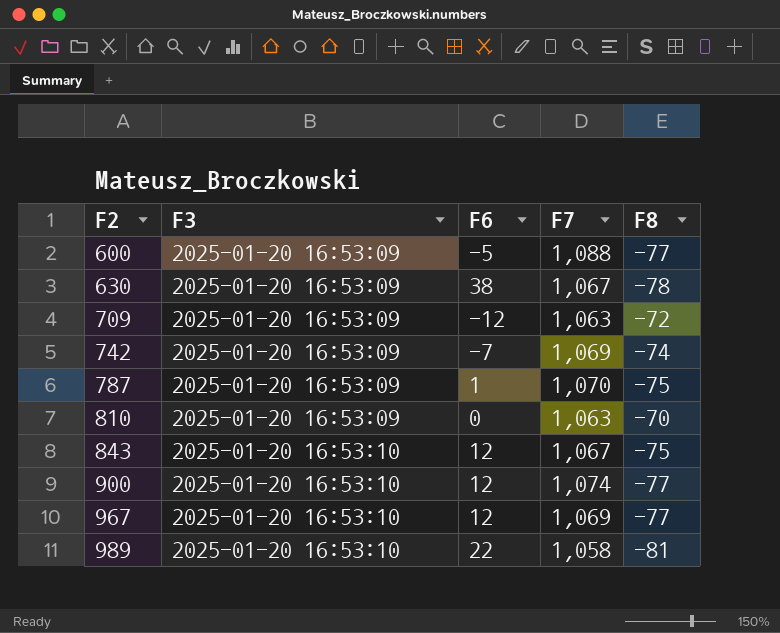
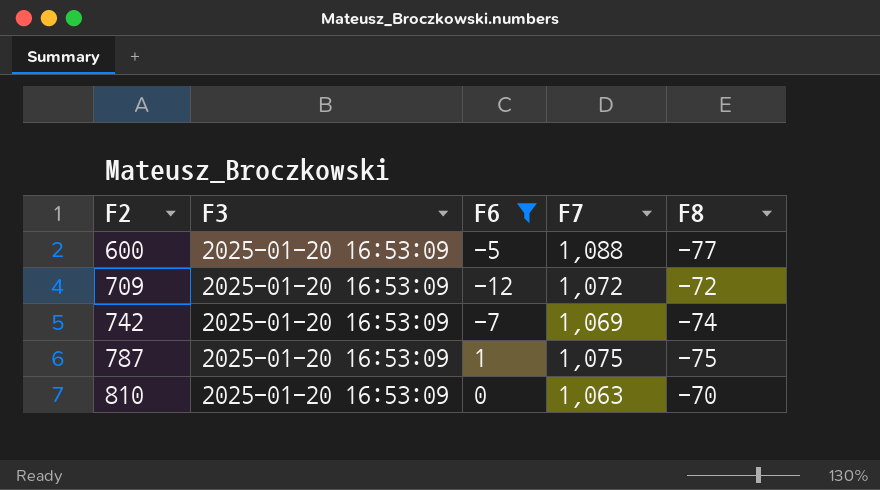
filter: none -> F6 <= 1
709 | F7: 1,063 -> 1,072
787 | F7: 1,070 -> 1,075

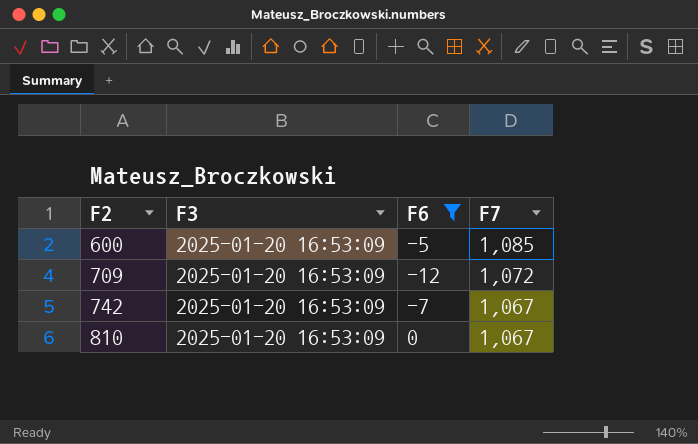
column F8 | position: 5 -> none
row 787: 2025-01-20 16:53:09 | 1 | 1,075 | -75 -> none
600 | F7: 1,088 -> 1,085
742 | F7: 1,069 -> 1,067
810 | F7: 1,063 -> 1,067

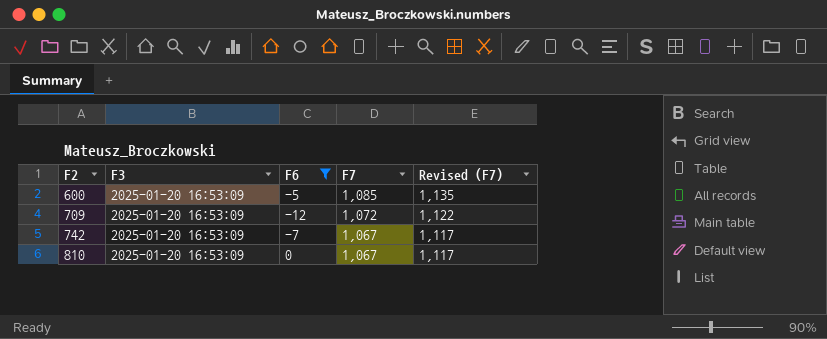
column Revised (F7) | formula: none -> [F7] + 50

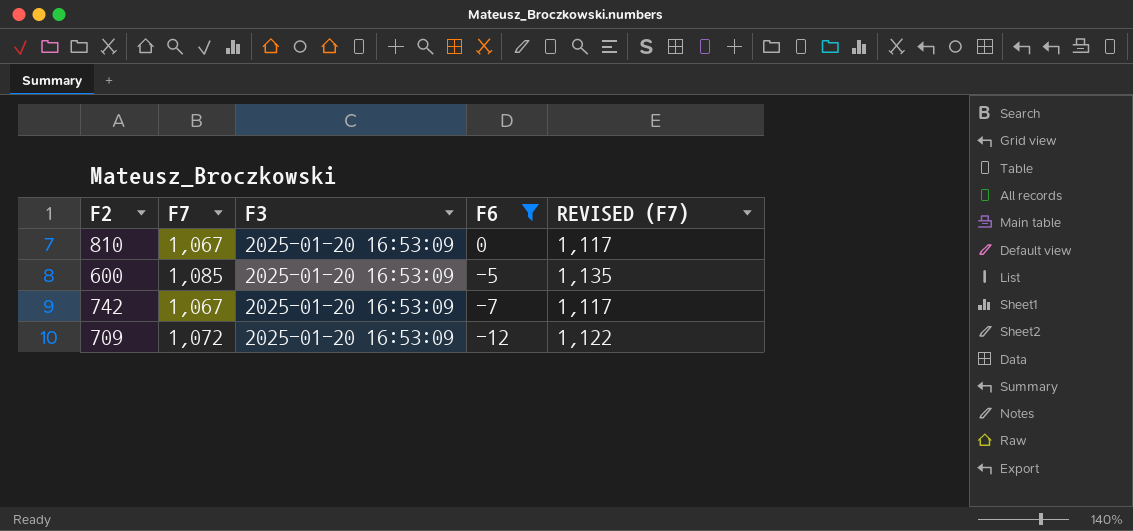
row order: F2 ascending -> F6 descending
column F7 | position: 4 -> 2
column name: Revised (F7) -> REVISED (F7)

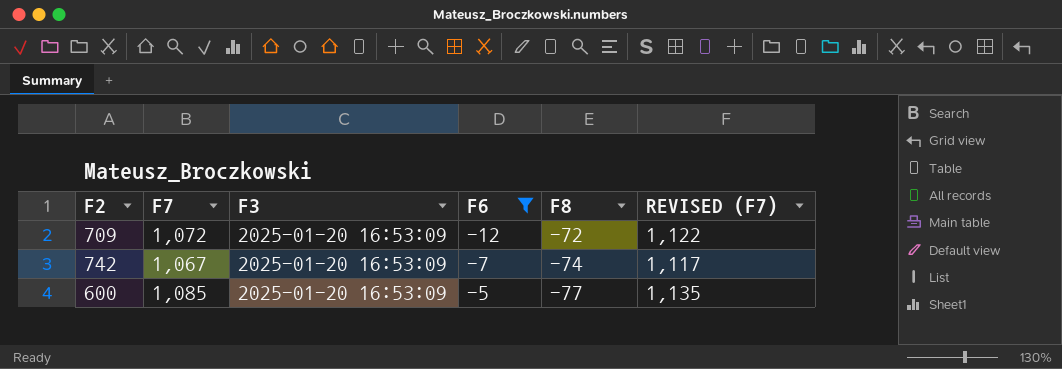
row order: F6 descending -> F6 ascending
column F8 | position: none -> 5
row 810: 1,067 | 2025-01-20 16:53:09 | 0 | 1,117 -> none

